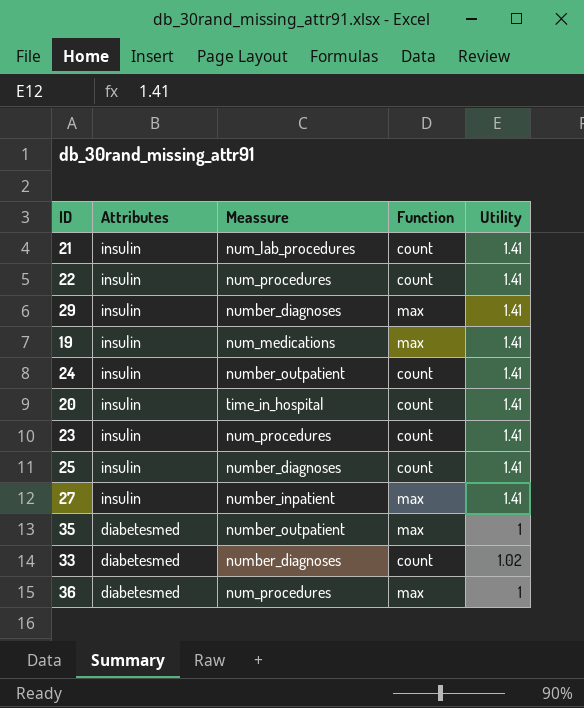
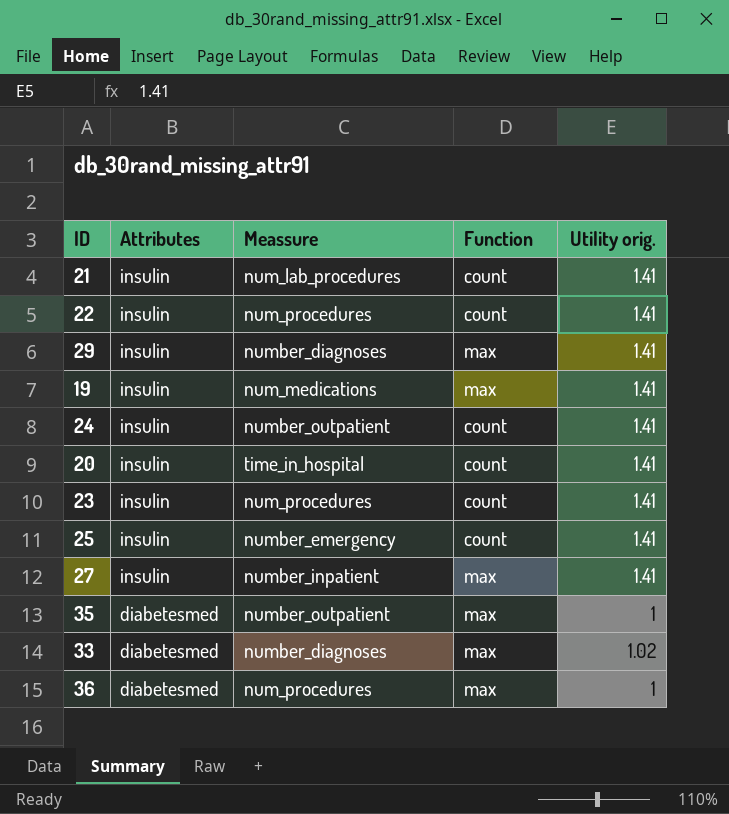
column name: Utility -> Utility orig.
25 | Meassure: number_diagnoses -> number_emergency
33 | Function: count -> max

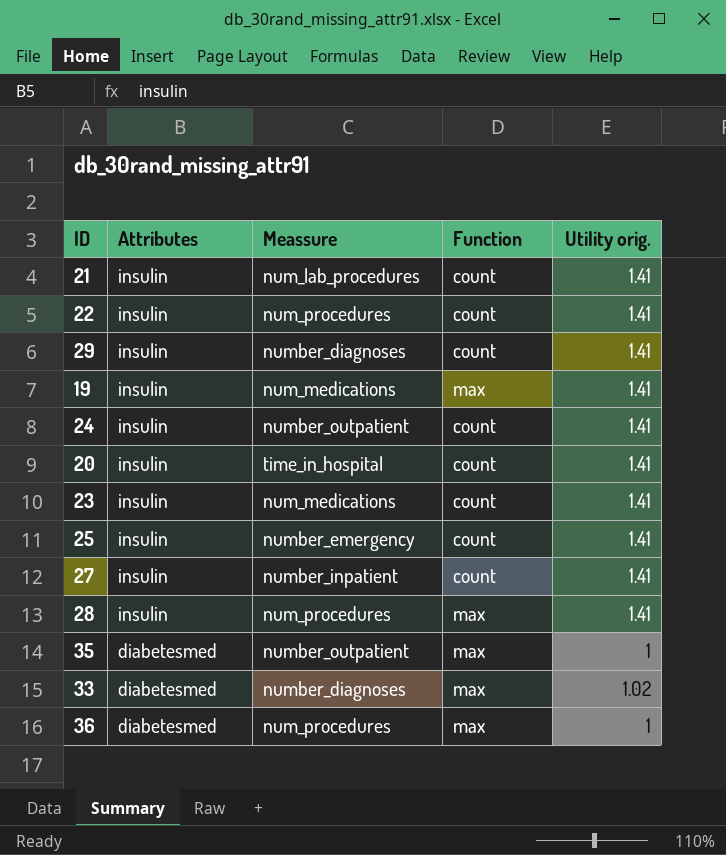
29 | Function: max -> count
23 | Meassure: num_procedures -> num_medications
27 | Function: max -> count
row 28: none -> insulin | num_procedures | max | 1.41

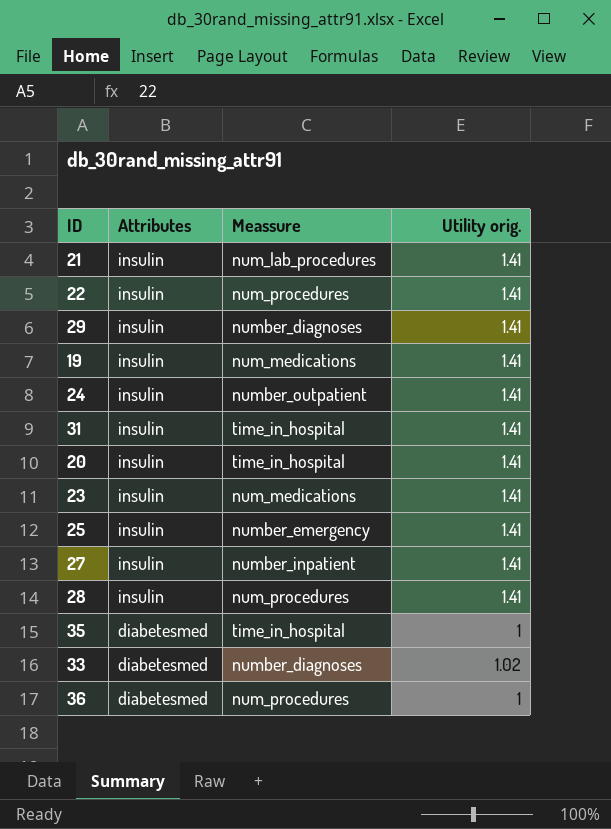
column Function | position: 4 -> none
row 31: none -> insulin | time_in_hospital | 1.41
35 | Meassure: number_outpatient -> time_in_hospital

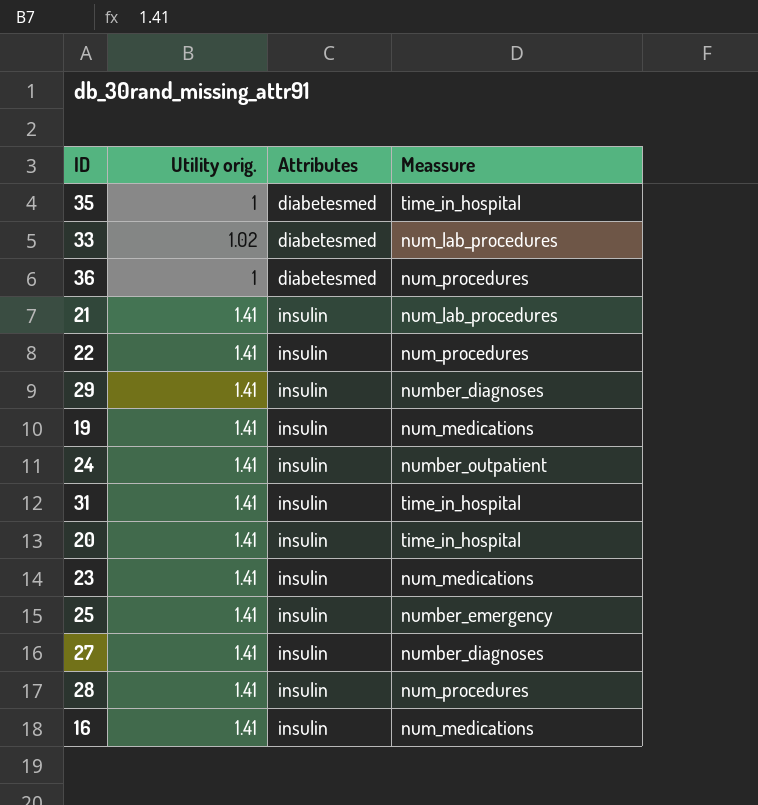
row order: Attributes descending -> Attributes ascending
column Utility orig. | position: 4 -> 2
33 | Meassure: number_diagnoses -> num_lab_procedures
27 | Meassure: number_inpatient -> number_diagnoses
row 16: none -> 1.41 | insulin | num_medications

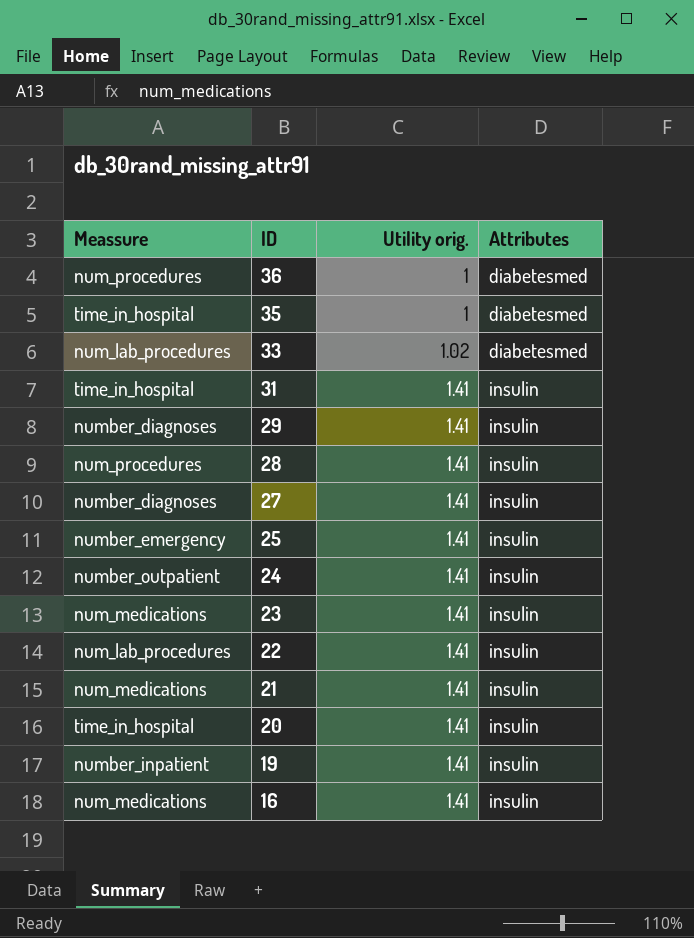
row order: Attributes ascending -> ID descending
column Meassure | position: 4 -> 1
22 | Meassure: num_procedures -> num_lab_procedures
21 | Meassure: num_lab_procedures -> num_medications
19 | Meassure: num_medications -> number_inpatient

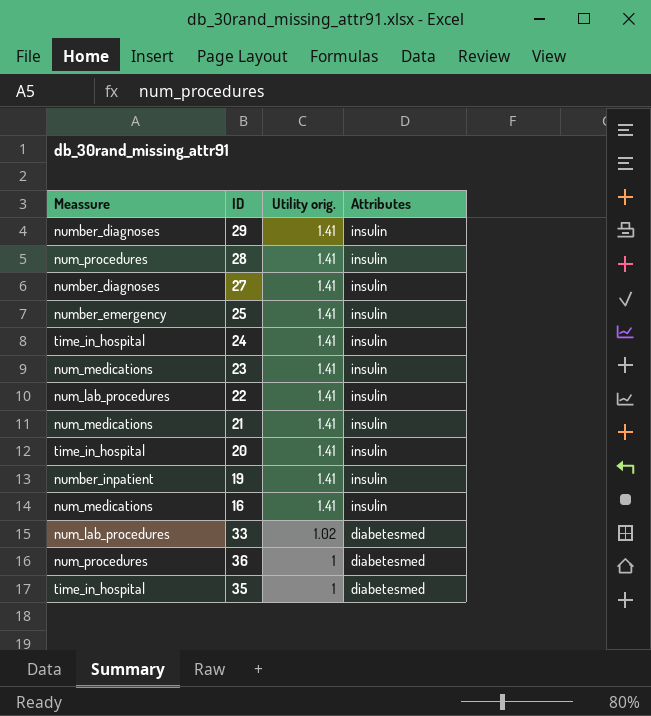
row order: ID descending -> Utility orig. descending
row 31: time_in_hospital | 1.41 | insulin -> none
24 | Meassure: number_outpatient -> time_in_hospital

